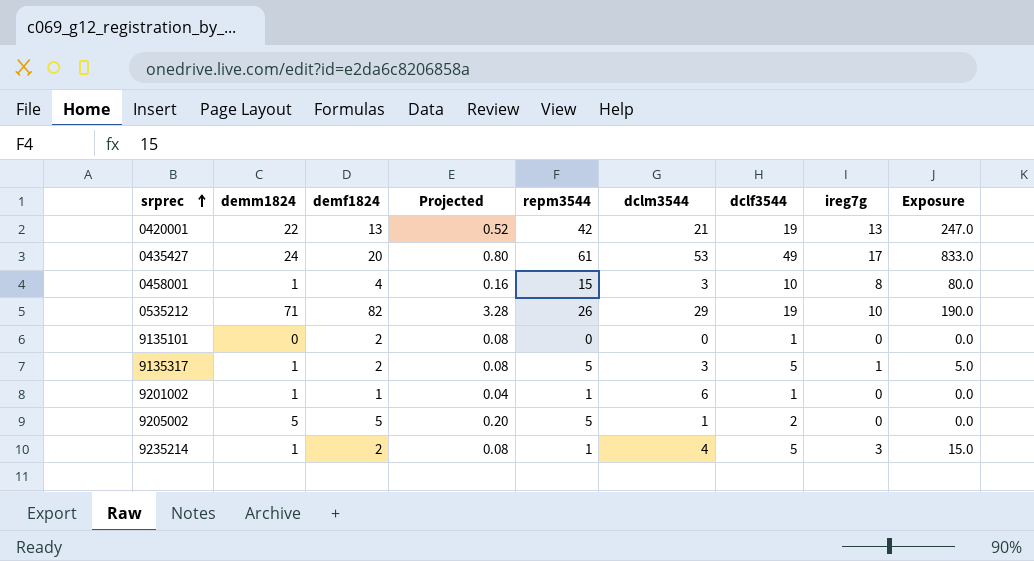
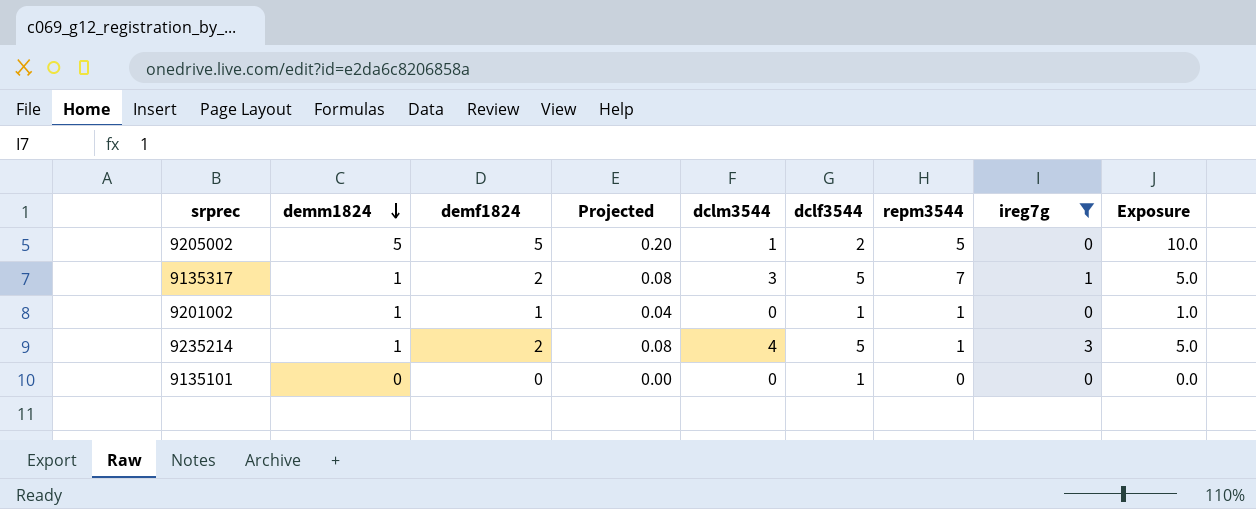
filter: none -> ireg7g <= 3
row order: srprec ascending -> demm1824 descending
column repm3544 | position: 5 -> 7
column Exposure | formula: [dclf3544] * [ireg7g] -> [demm1824] * [dclf3544]
9135317 | repm3544: 5 -> 7
9201002 | dclm3544: 6 -> 0
9135101 | demf1824: 2 -> 0
9135101 | Projected: 0.08 -> 0.00

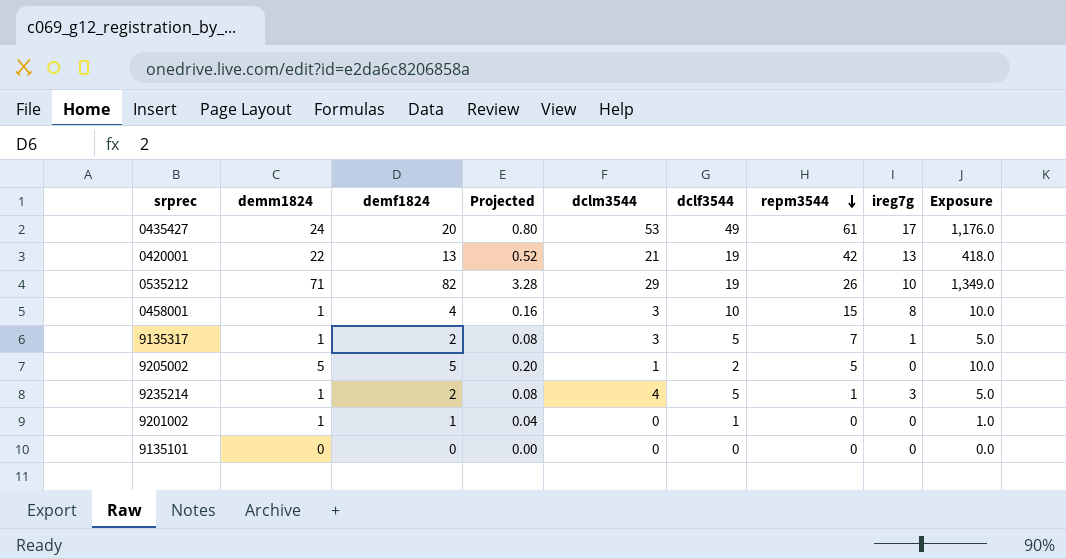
filter: ireg7g <= 3 -> none
row order: demm1824 descending -> repm3544 descending
9201002 | repm3544: 1 -> 0
9135101 | dclf3544: 1 -> 0

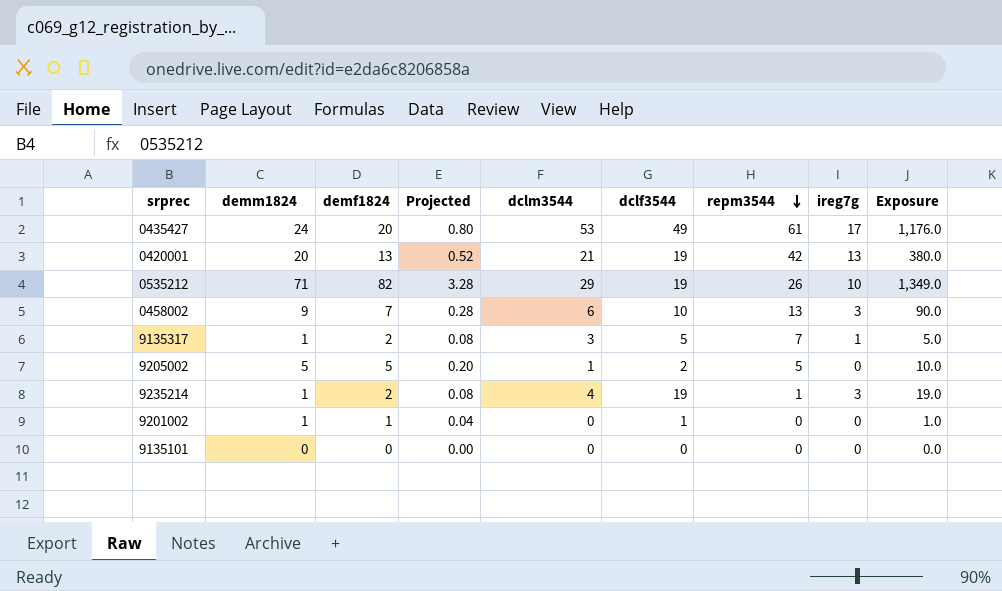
row 0458001: 1 | 4 | 0.16 | 3 | 10 | 15 | 8 | 10.0 -> none
0420001 | demm1824: 22 -> 20
0420001 | Exposure: 418.0 -> 380.0
row 0458002: none -> 9 | 7 | 0.28 | 6 | 10 | 13 | 3 | 90.0
9235214 | dclf3544: 5 -> 19
9235214 | Exposure: 5.0 -> 19.0

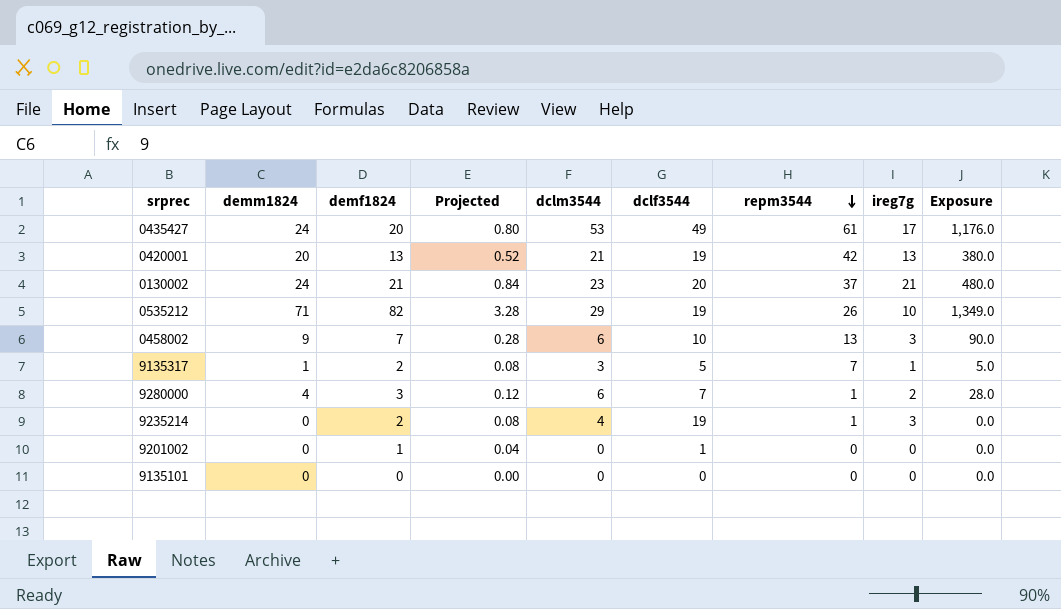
row 9205002: 5 | 5 | 0.20 | 1 | 2 | 5 | 0 | 10.0 -> none
row 0130002: none -> 24 | 21 | 0.84 | 23 | 20 | 37 | 21 | 480.0
row 9280000: none -> 4 | 3 | 0.12 | 6 | 7 | 1 | 2 | 28.0
9235214 | demm1824: 1 -> 0
9235214 | Exposure: 19.0 -> 0.0
9201002 | demm1824: 1 -> 0
9201002 | Exposure: 1.0 -> 0.0

